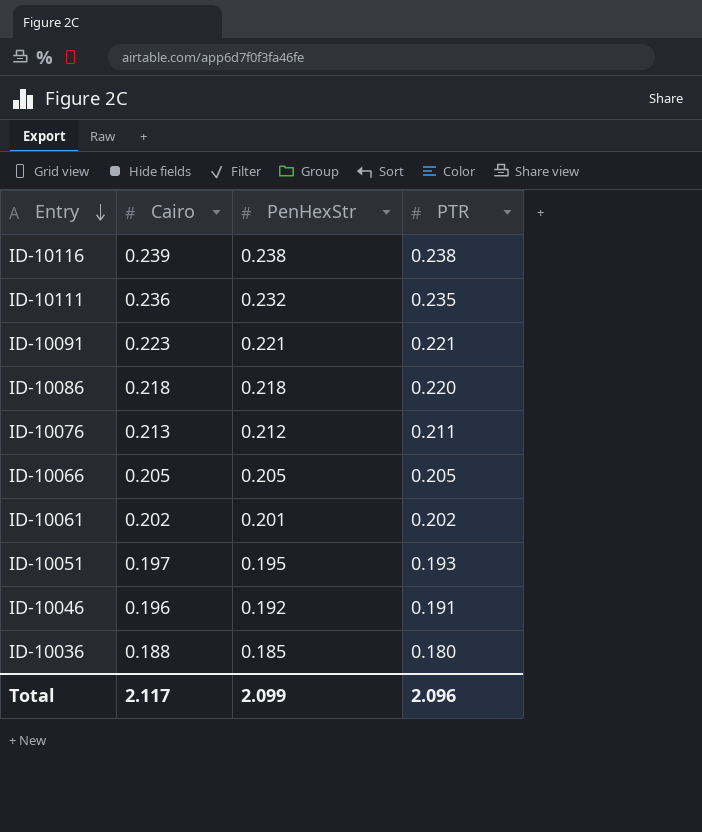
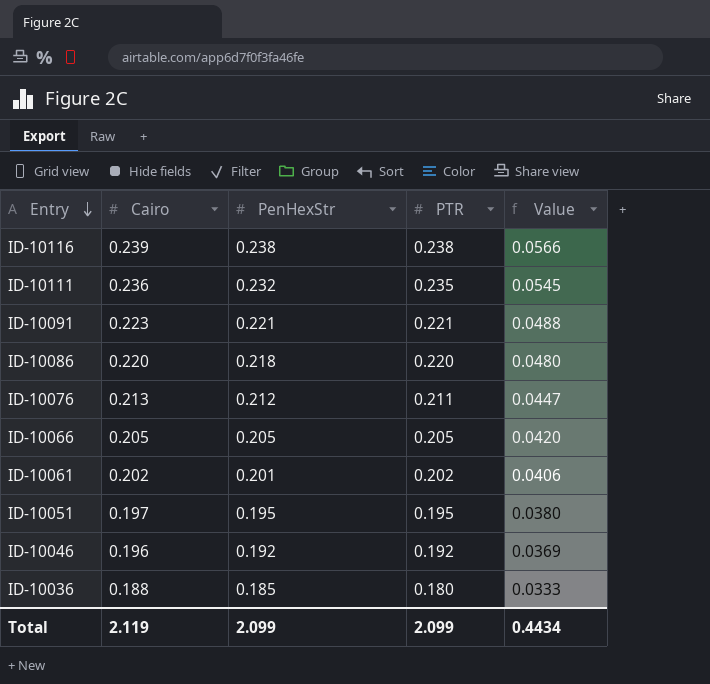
column Value | formula: none -> [PenHexStr] * [PTR]
ID-10086 | Cairo: 0.218 -> 0.220
ID-10051 | PTR: 0.193 -> 0.195
ID-10046 | PTR: 0.191 -> 0.192
Total | Cairo: 2.117 -> 2.119
Total | PTR: 2.096 -> 2.099

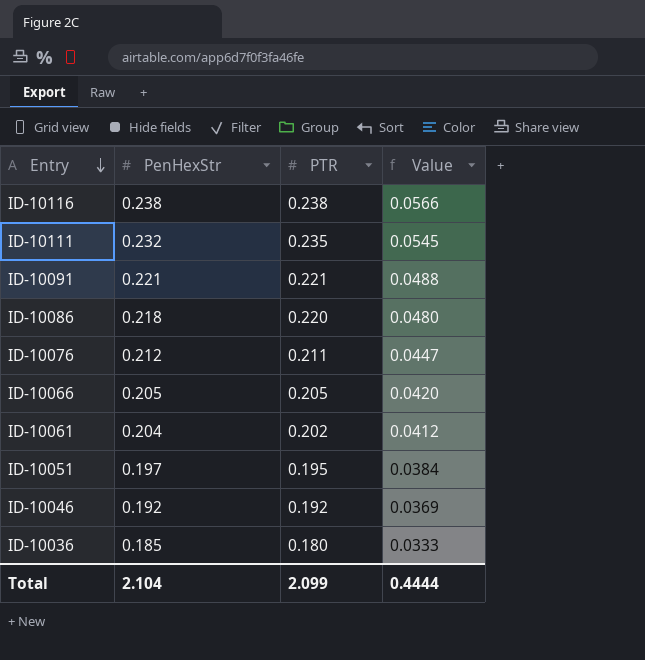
column Cairo | position: 2 -> none
ID-10061 | PenHexStr: 0.201 -> 0.204
ID-10061 | Value: 0.0406 -> 0.0412
ID-10051 | PenHexStr: 0.195 -> 0.197
ID-10051 | Value: 0.0380 -> 0.0384
Total | PenHexStr: 2.099 -> 2.104
Total | Value: 0.4434 -> 0.4444

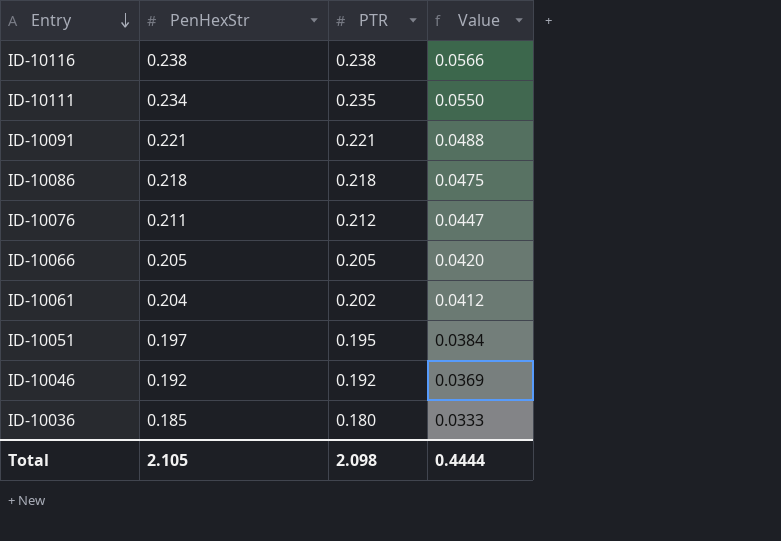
ID-10111 | PenHexStr: 0.232 -> 0.234
ID-10111 | Value: 0.0545 -> 0.0550
ID-10086 | PTR: 0.220 -> 0.218
ID-10086 | Value: 0.0480 -> 0.0475
ID-10076 | PenHexStr: 0.212 -> 0.211
ID-10076 | PTR: 0.211 -> 0.212
Total | PenHexStr: 2.104 -> 2.105
Total | PTR: 2.099 -> 2.098

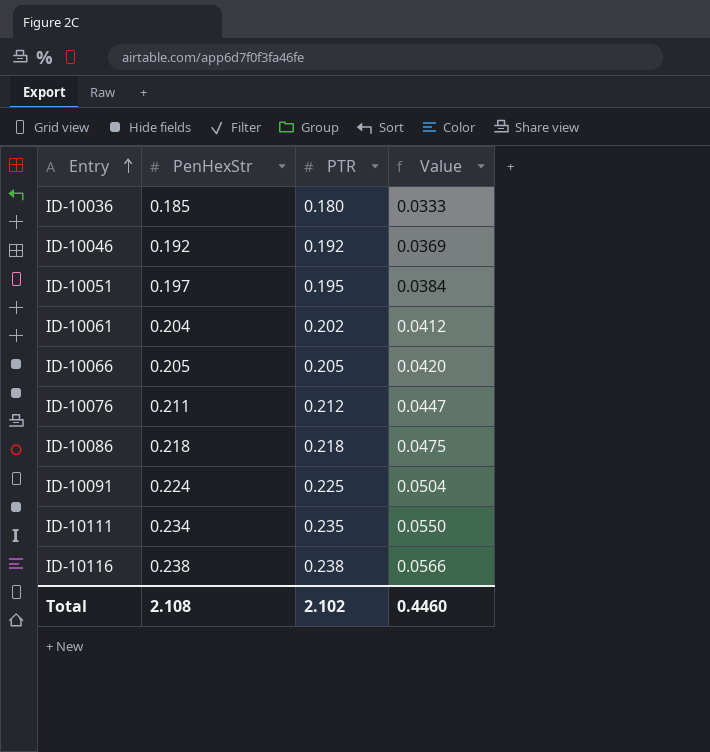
row order: Entry descending -> Entry ascending
ID-10091 | PenHexStr: 0.221 -> 0.224
ID-10091 | PTR: 0.221 -> 0.225
ID-10091 | Value: 0.0488 -> 0.0504
Total | PenHexStr: 2.105 -> 2.108
Total | PTR: 2.098 -> 2.102
Total | Value: 0.4444 -> 0.4460

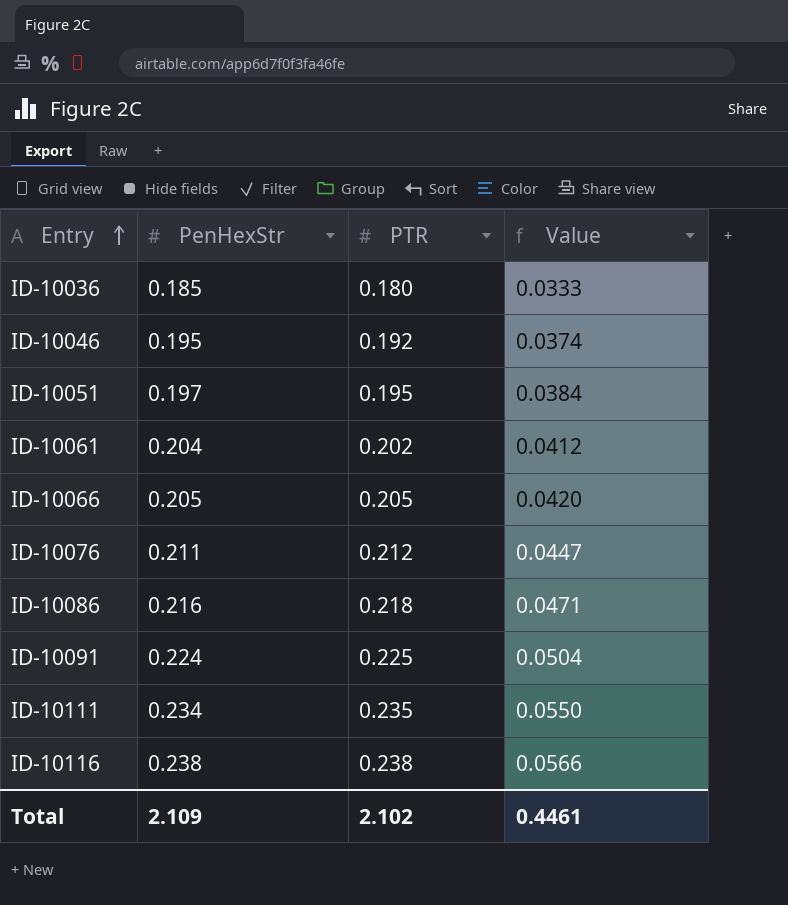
ID-10046 | PenHexStr: 0.192 -> 0.195
ID-10046 | Value: 0.0369 -> 0.0374
ID-10086 | PenHexStr: 0.218 -> 0.216
ID-10086 | Value: 0.0475 -> 0.0471
Total | PenHexStr: 2.108 -> 2.109
Total | Value: 0.4460 -> 0.4461

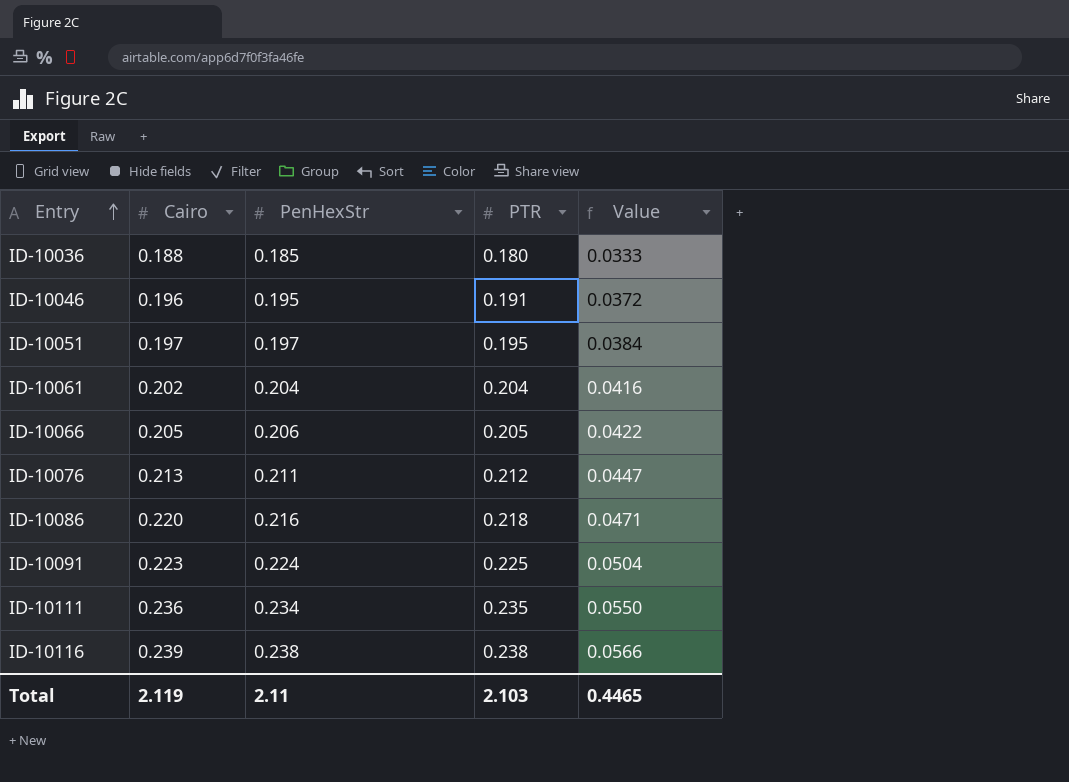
column Cairo | position: none -> 2
ID-10046 | PTR: 0.192 -> 0.191
ID-10046 | Value: 0.0374 -> 0.0372
ID-10061 | PTR: 0.202 -> 0.204
ID-10061 | Value: 0.0412 -> 0.0416
ID-10066 | PenHexStr: 0.205 -> 0.206
ID-10066 | Value: 0.0420 -> 0.0422
Total | PenHexStr: 2.109 -> 2.11
Total | PTR: 2.102 -> 2.103
Total | Value: 0.4461 -> 0.4465

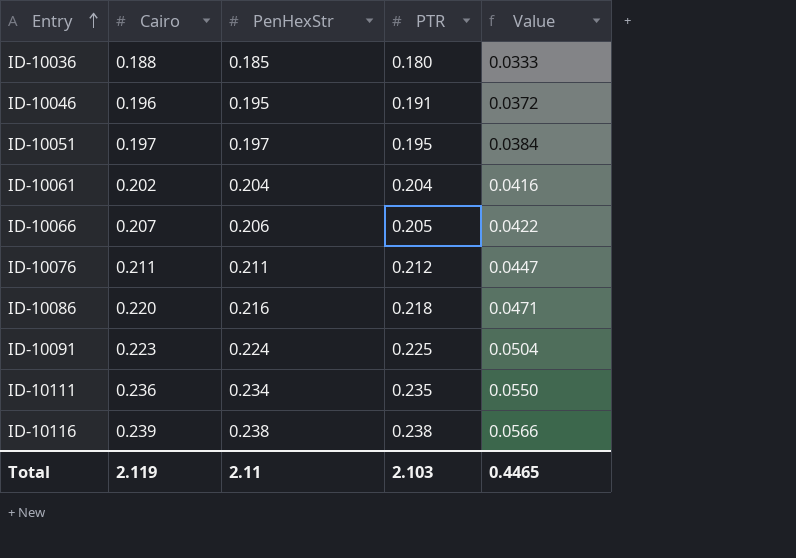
ID-10066 | Cairo: 0.205 -> 0.207
ID-10076 | Cairo: 0.213 -> 0.211

